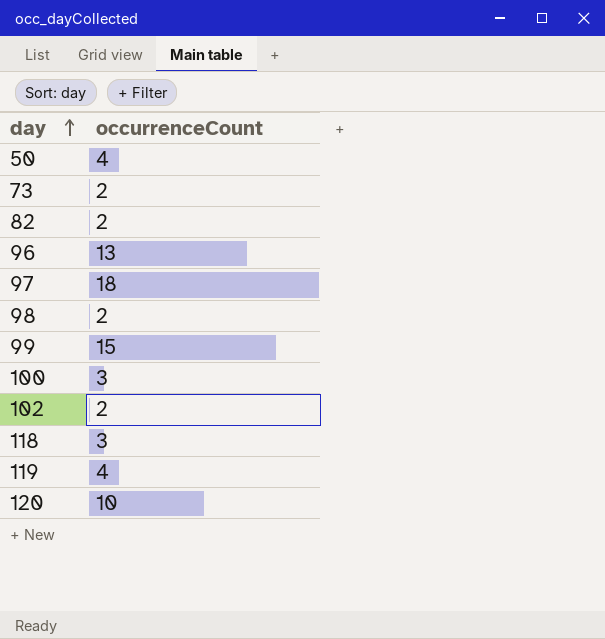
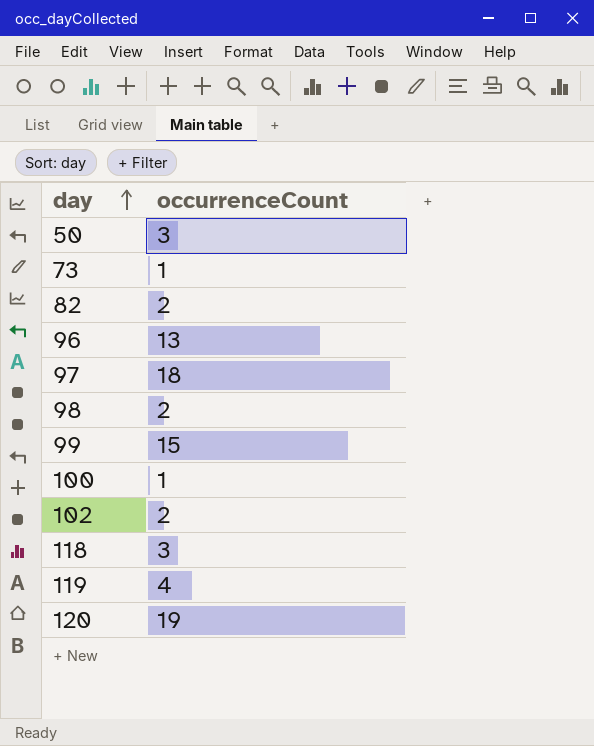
50 | occurrenceCount: 4 -> 3
73 | occurrenceCount: 2 -> 1
100 | occurrenceCount: 3 -> 1
120 | occurrenceCount: 10 -> 19

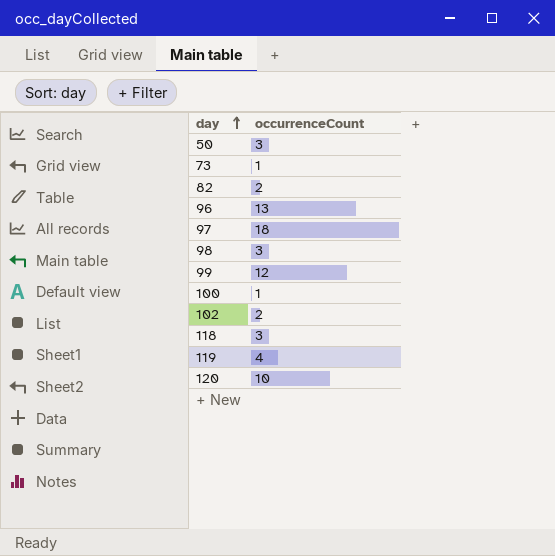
98 | occurrenceCount: 2 -> 3
99 | occurrenceCount: 15 -> 12
120 | occurrenceCount: 19 -> 10

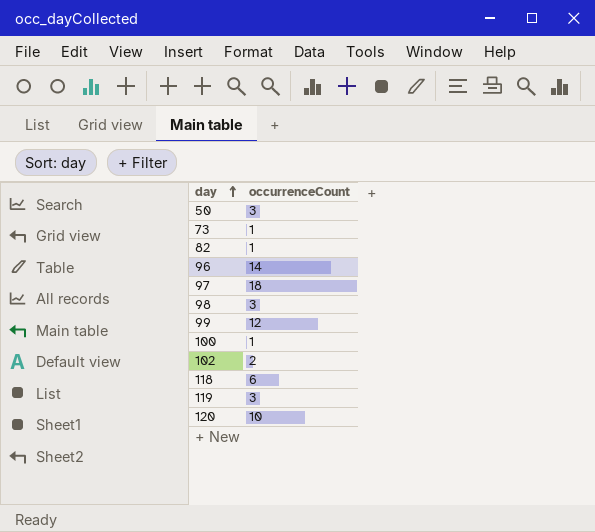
82 | occurrenceCount: 2 -> 1
96 | occurrenceCount: 13 -> 14
118 | occurrenceCount: 3 -> 6
119 | occurrenceCount: 4 -> 3

